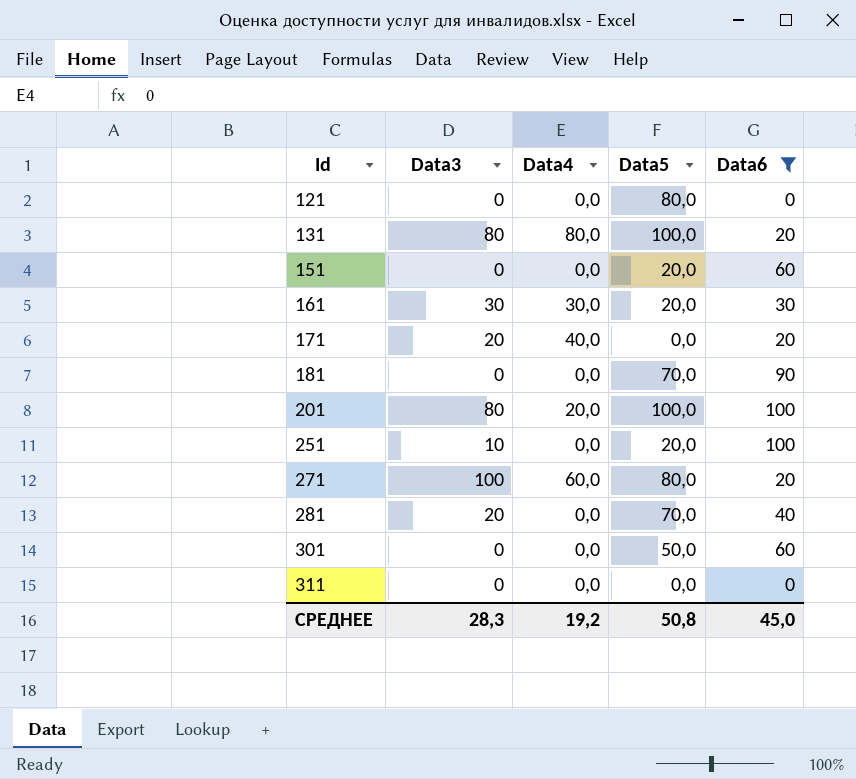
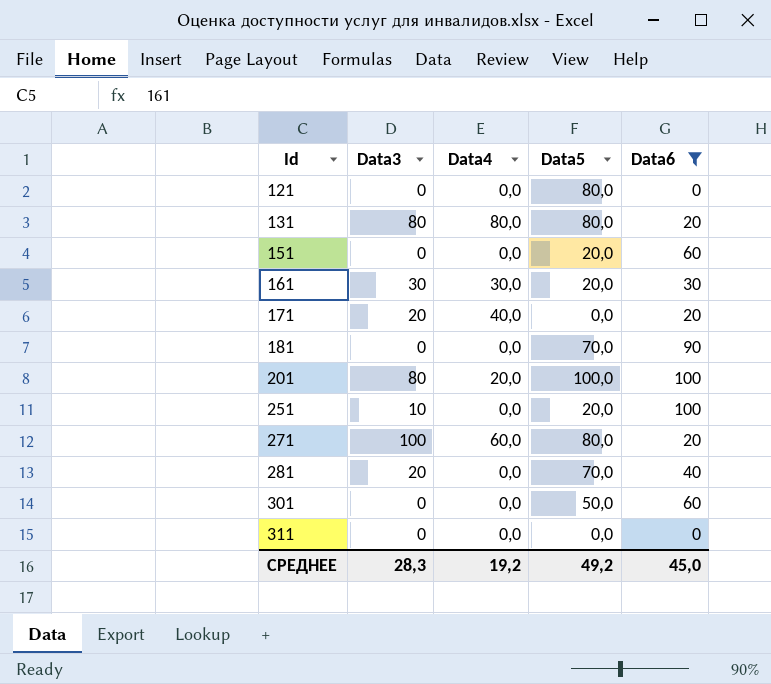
131 | Data5: 100,0 -> 80,0
СРЕДНЕЕ | Data5: 50,8 -> 49,2

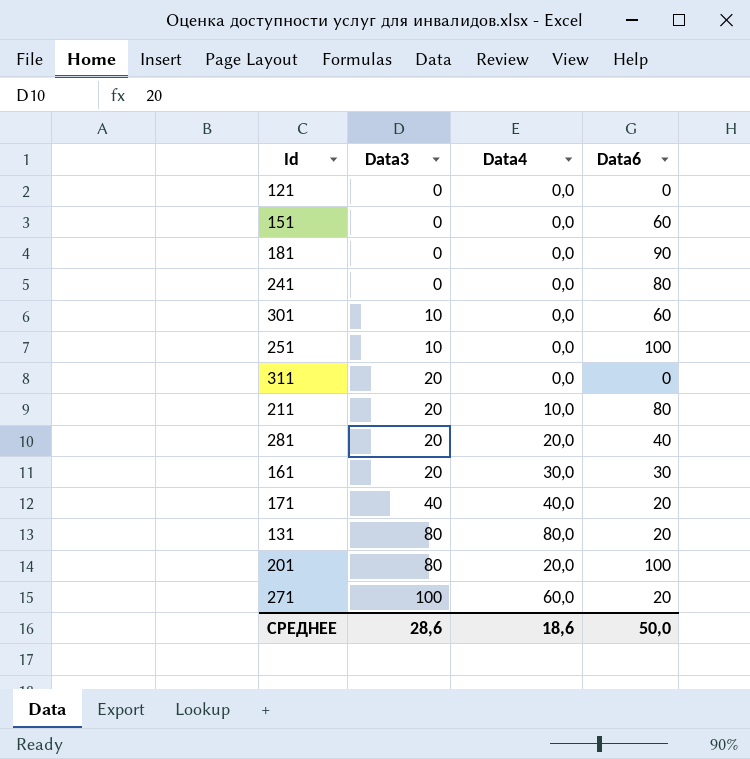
filter: Data6 != 80 -> none
row order: Id ascending -> Data3 ascending
column Data5 | position: 4 -> none
301 | Data3: 0 -> 10
311 | Data3: 0 -> 20
281 | Data4: 0,0 -> 20,0
161 | Data3: 30 -> 20
171 | Data3: 20 -> 40
СРЕДНЕЕ | Data3: 28,3 -> 28,6
СРЕДНЕЕ | Data4: 19,2 -> 18,6
СРЕДНЕЕ | Data6: 45,0 -> 50,0

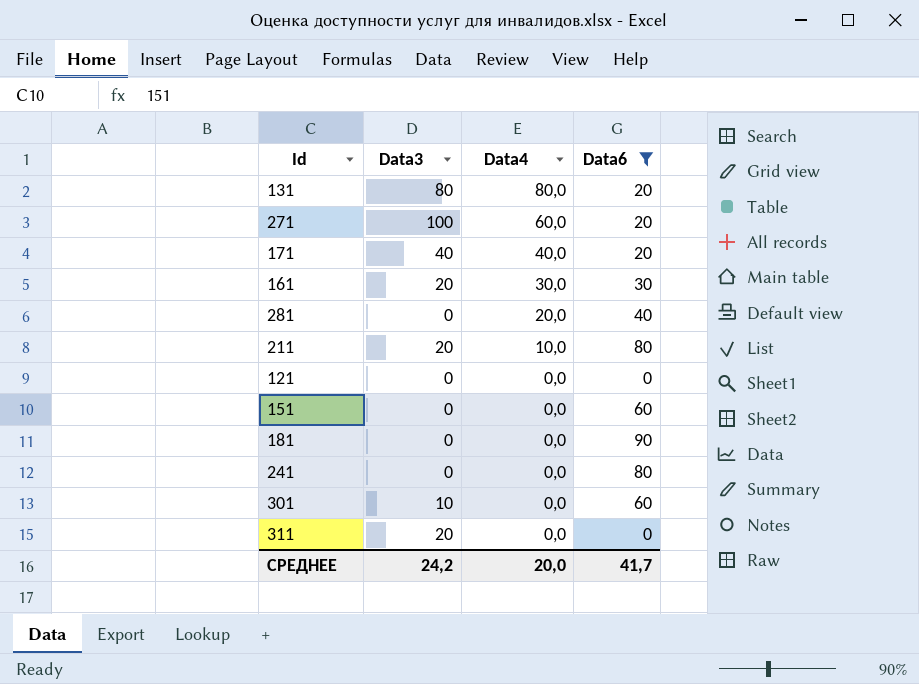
filter: none -> Data6 != 100
row order: Data3 ascending -> Data4 descending
281 | Data3: 20 -> 0
СРЕДНЕЕ | Data3: 28,6 -> 24,2
СРЕДНЕЕ | Data4: 18,6 -> 20,0
СРЕДНЕЕ | Data6: 50,0 -> 41,7

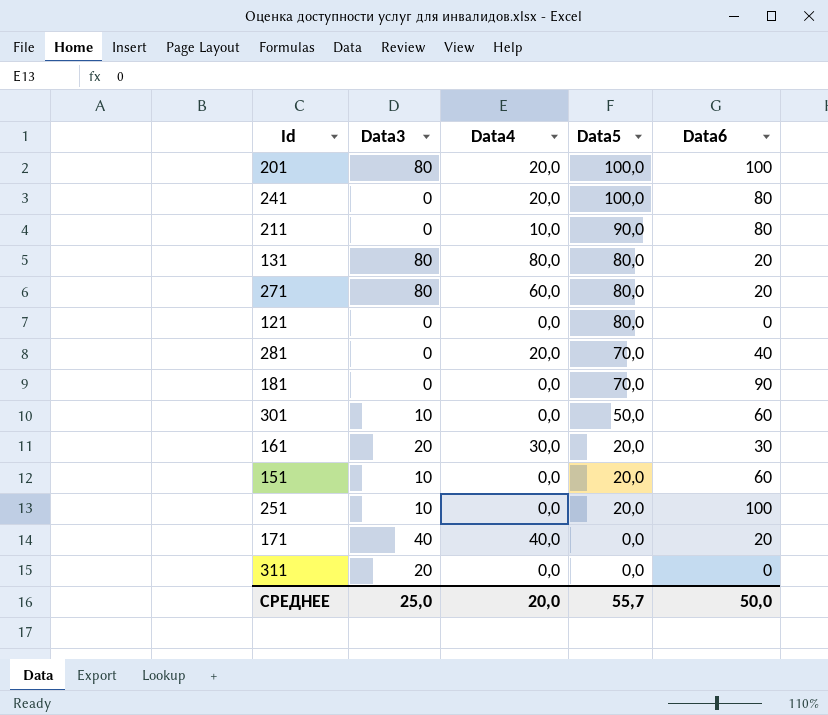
filter: Data6 != 100 -> none
row order: Data4 descending -> Data5 descending
column Data5 | position: none -> 4
241 | Data4: 0,0 -> 20,0
211 | Data3: 20 -> 0
271 | Data3: 100 -> 80
151 | Data3: 0 -> 10
СРЕДНЕЕ | Data3: 24,2 -> 25,0
СРЕДНЕЕ | Data6: 41,7 -> 50,0

